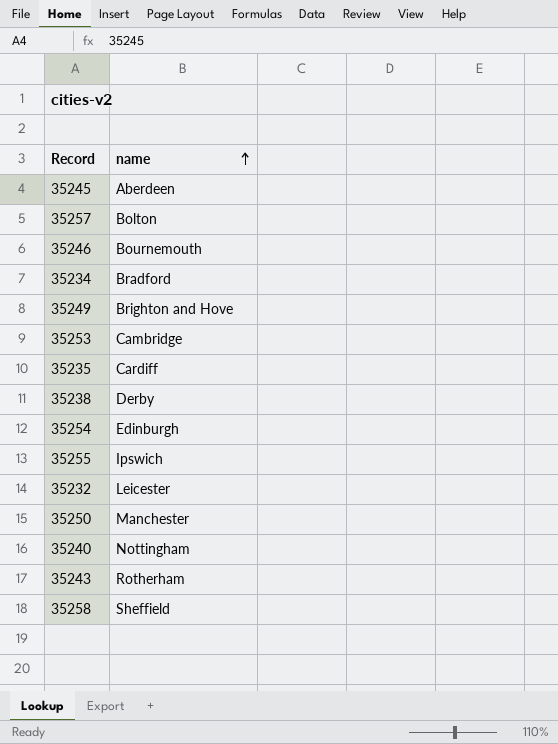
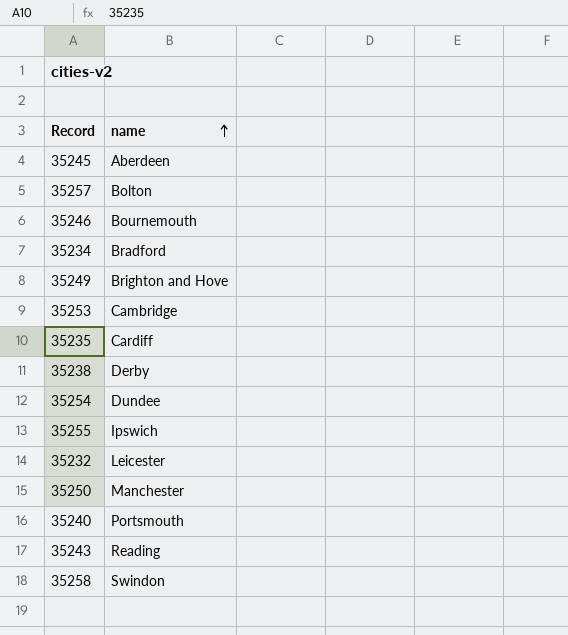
35254 | name: Edinburgh -> Dundee
35240 | name: Nottingham -> Portsmouth
35243 | name: Rotherham -> Reading
35258 | name: Sheffield -> Swindon

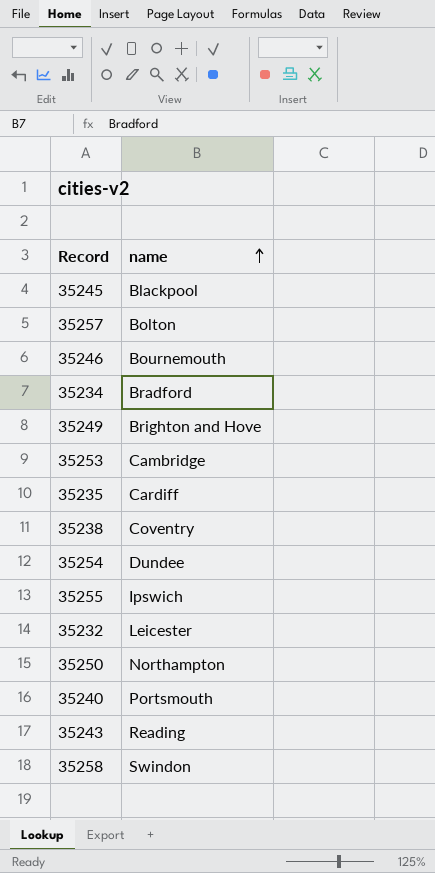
35245 | name: Aberdeen -> Blackpool
35238 | name: Derby -> Coventry
35250 | name: Manchester -> Northampton

